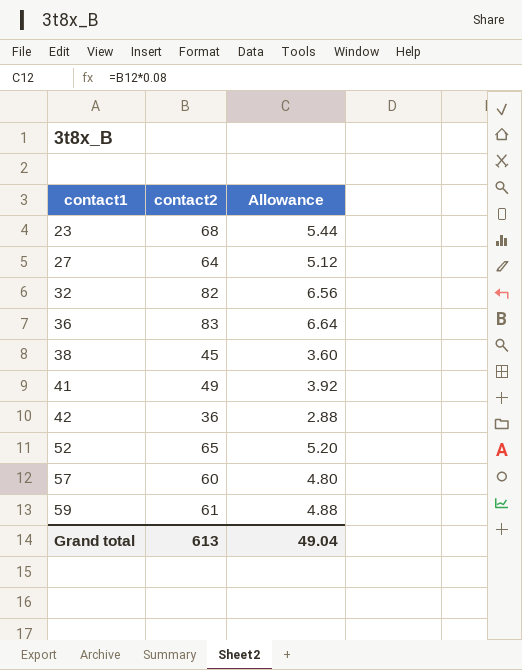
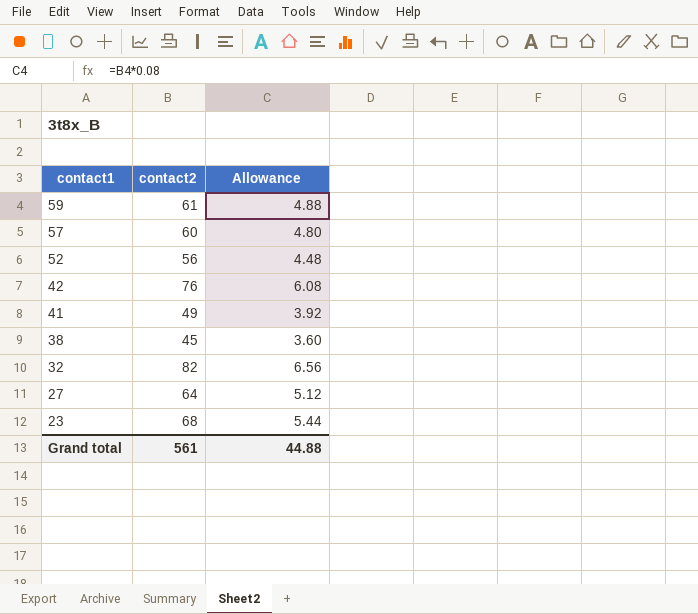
row order: contact1 ascending -> contact1 descending
row 36: 83 | 6.64 -> none
52 | contact2: 65 -> 56
52 | Allowance: 5.20 -> 4.48
42 | contact2: 36 -> 76
42 | Allowance: 2.88 -> 6.08
Grand total | contact2: 613 -> 561
Grand total | Allowance: 49.04 -> 44.88

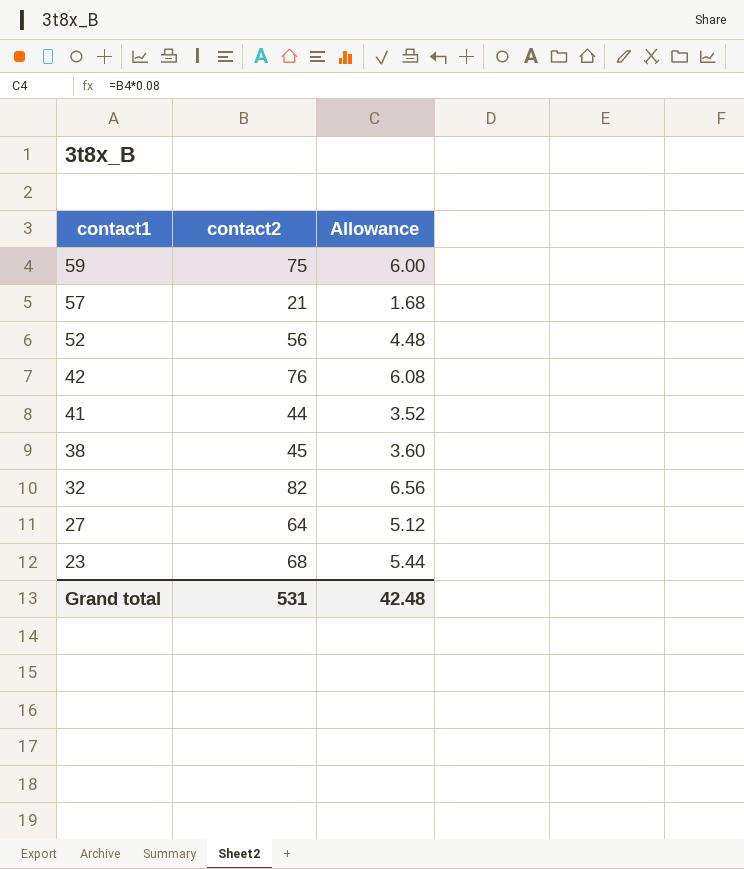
59 | contact2: 61 -> 75
59 | Allowance: 4.88 -> 6.00
57 | contact2: 60 -> 21
57 | Allowance: 4.80 -> 1.68
41 | contact2: 49 -> 44
41 | Allowance: 3.92 -> 3.52
Grand total | contact2: 561 -> 531
Grand total | Allowance: 44.88 -> 42.48

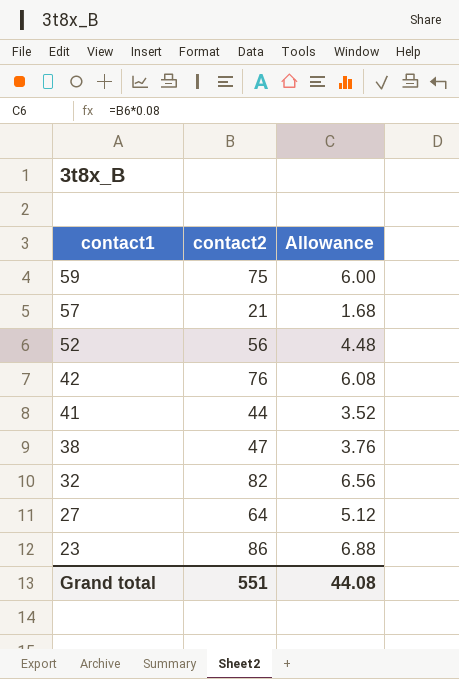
38 | contact2: 45 -> 47
38 | Allowance: 3.60 -> 3.76
23 | contact2: 68 -> 86
23 | Allowance: 5.44 -> 6.88
Grand total | contact2: 531 -> 551
Grand total | Allowance: 42.48 -> 44.08

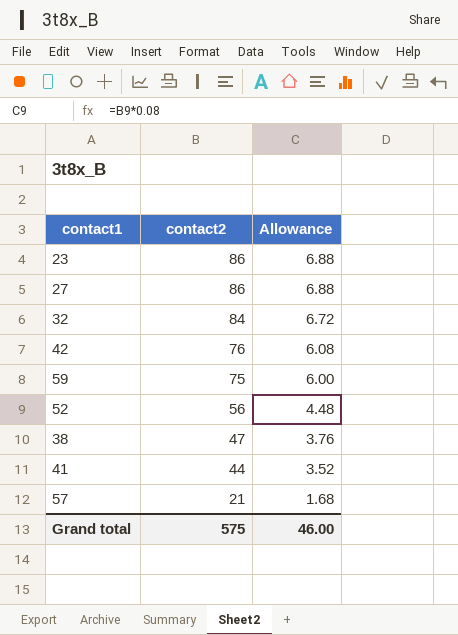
row order: contact1 descending -> contact2 descending
27 | contact2: 64 -> 86
27 | Allowance: 5.12 -> 6.88
32 | contact2: 82 -> 84
32 | Allowance: 6.56 -> 6.72
Grand total | contact2: 551 -> 575
Grand total | Allowance: 44.08 -> 46.00

